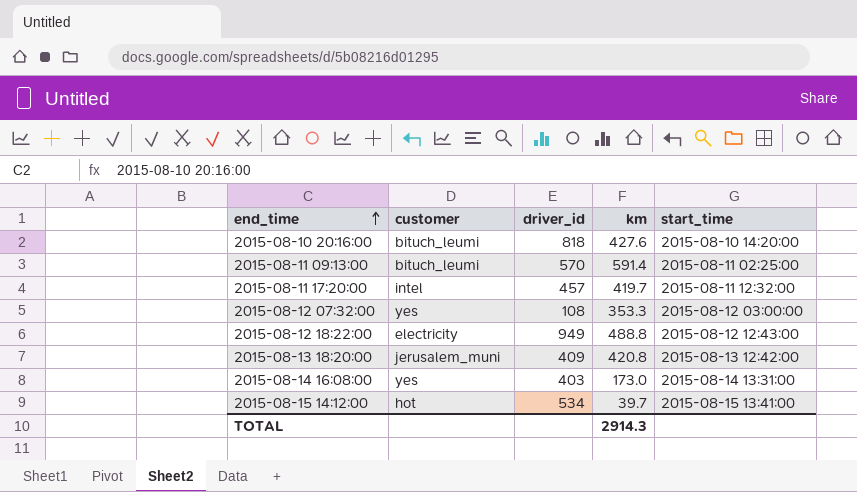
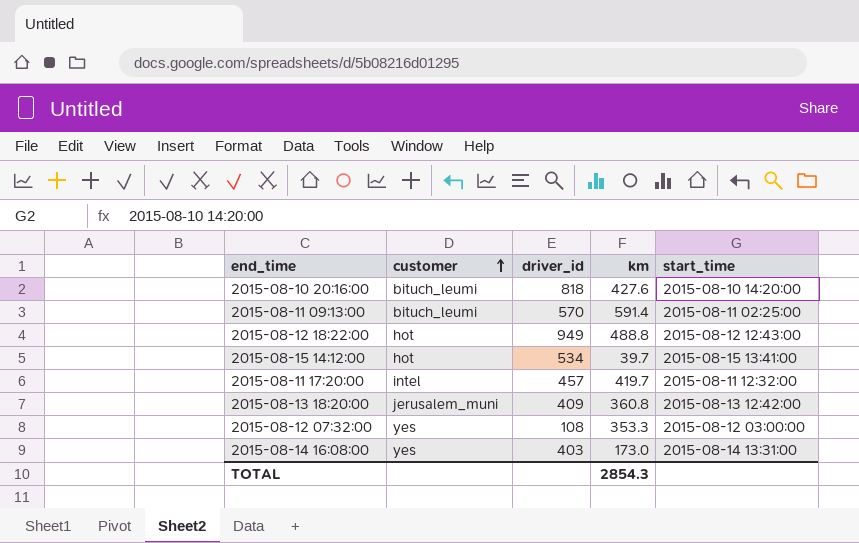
row order: end_time ascending -> customer ascending
2015-08-12 18:22:00 | customer: electricity -> hot
2015-08-13 18:20:00 | km: 420.8 -> 360.8
TOTAL | km: 2914.3 -> 2854.3

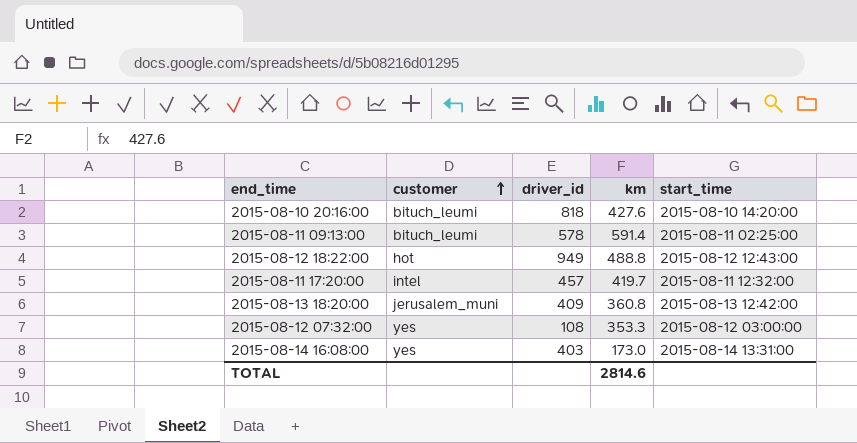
row 2015-08-15 14:12:00: hot | 534 | 39.7 | 2015-08-15 13:41:00 -> none
2015-08-11 09:13:00 | driver_id: 570 -> 578
TOTAL | km: 2854.3 -> 2814.6

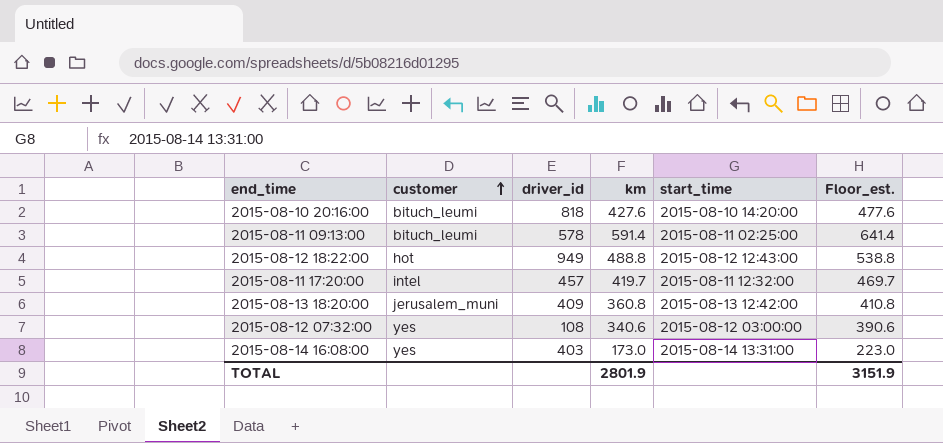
column Floor_est. | formula: none -> [km] + 50
2015-08-12 07:32:00 | km: 353.3 -> 340.6
TOTAL | km: 2814.6 -> 2801.9

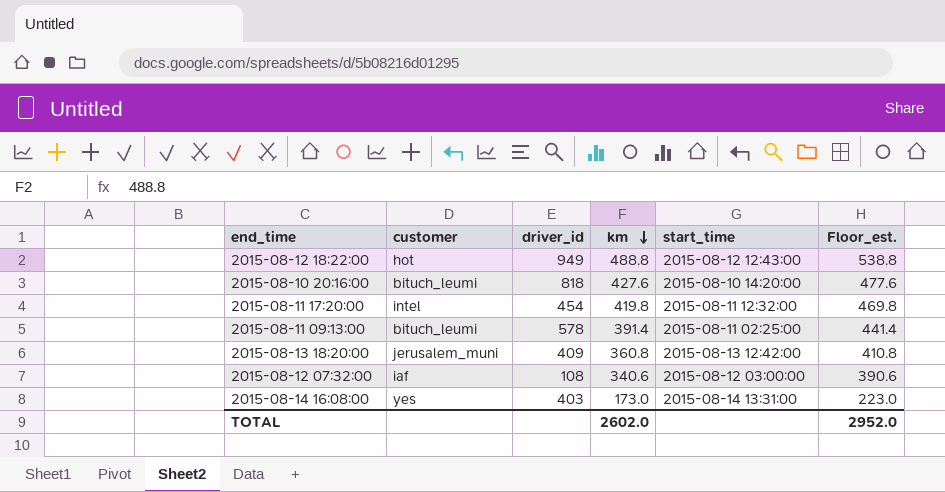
row order: customer ascending -> km descending
2015-08-11 17:20:00 | driver_id: 457 -> 454
2015-08-11 17:20:00 | km: 419.7 -> 419.8
2015-08-11 17:20:00 | Floor_est.: 469.7 -> 469.8
2015-08-11 09:13:00 | km: 591.4 -> 391.4
2015-08-11 09:13:00 | Floor_est.: 641.4 -> 441.4
2015-08-12 07:32:00 | customer: yes -> iaf
TOTAL | km: 2801.9 -> 2602.0
TOTAL | Floor_est.: 3151.9 -> 2952.0

